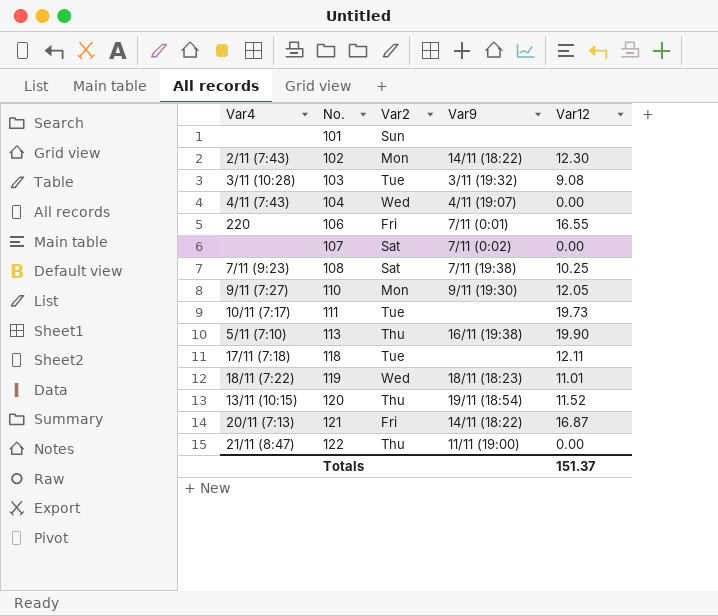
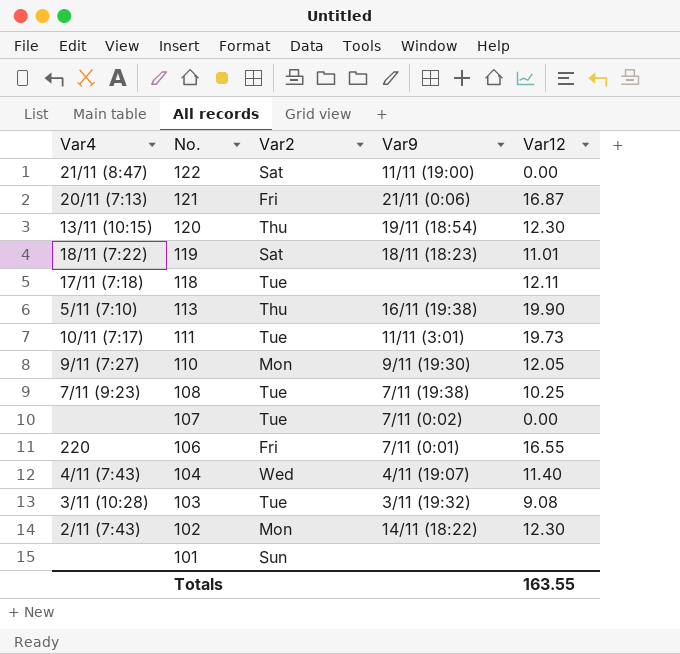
row order: No. ascending -> No. descending
122 | Var2: Thu -> Sat
121 | Var9: 14/11 (18:22) -> 21/11 (0:06)
120 | Var12: 11.52 -> 12.30
119 | Var2: Wed -> Sat
111 | Var9: none -> 11/11 (3:01)
108 | Var2: Sat -> Tue
107 | Var2: Sat -> Tue
104 | Var12: 0.00 -> 11.40
Totals | Var12: 151.37 -> 163.55

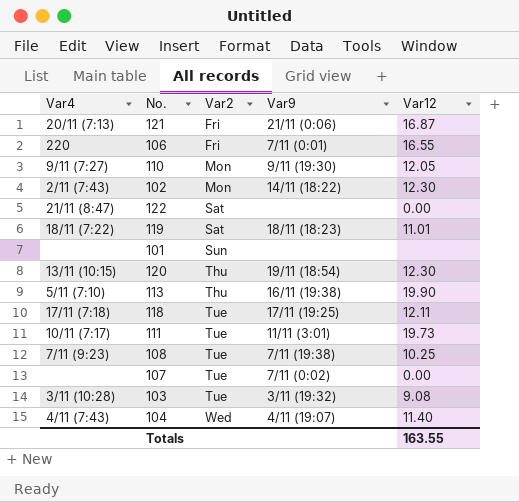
row order: No. descending -> Var2 ascending
122 | Var9: 11/11 (19:00) -> none
118 | Var9: none -> 17/11 (19:25)

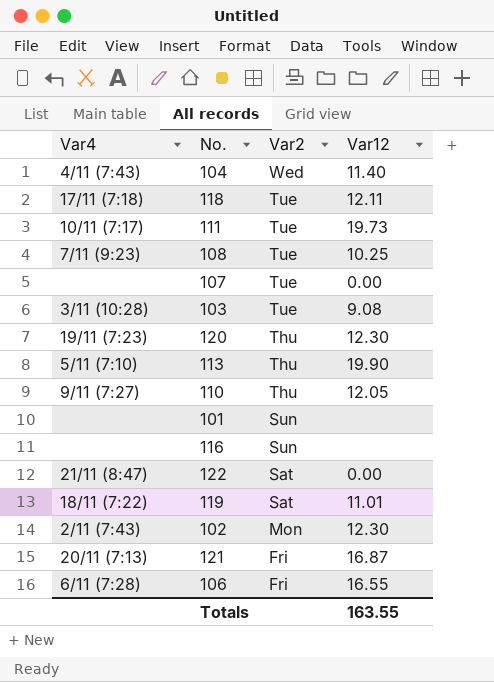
row order: Var2 ascending -> Var2 descending
column Var9 | position: 4 -> none
120 | Var4: 13/11 (10:15) -> 19/11 (7:23)
110 | Var2: Mon -> Thu
row 116: none -> none | Sun | none
106 | Var4: 220 -> 6/11 (7:28)

